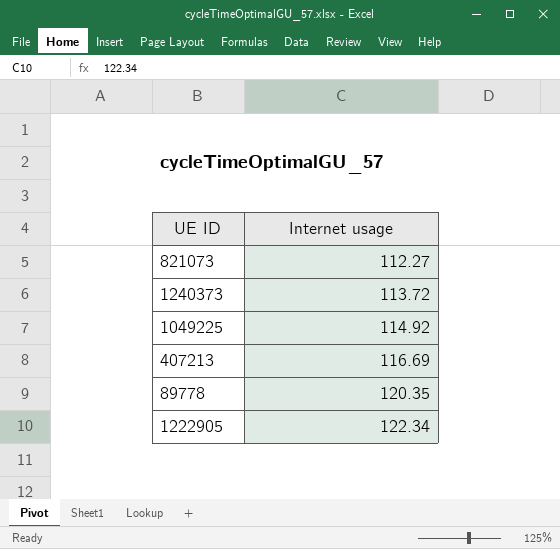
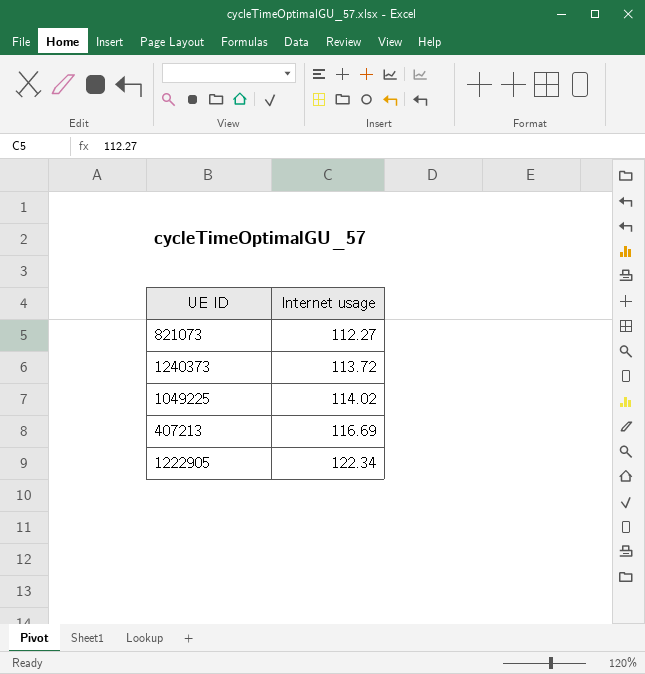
row 89778: 120.35 -> none
1049225 | Internet usage: 114.92 -> 114.02

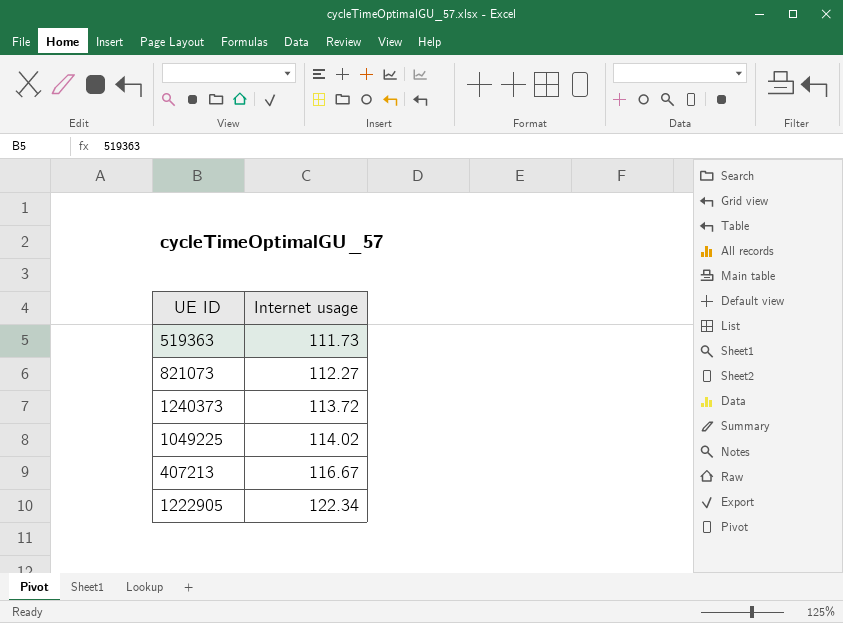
row 519363: none -> 111.73
407213 | Internet usage: 116.69 -> 116.67

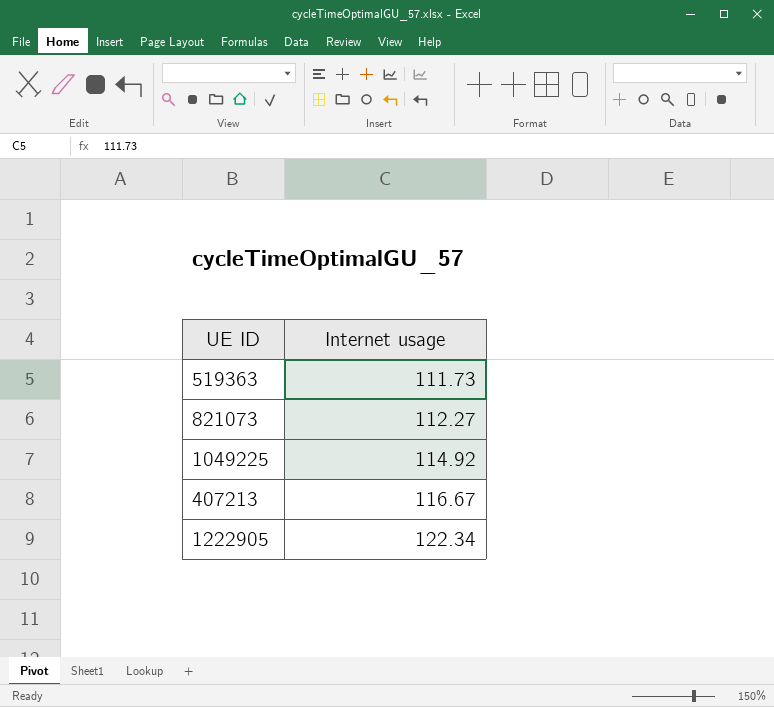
row 1240373: 113.72 -> none
1049225 | Internet usage: 114.02 -> 114.92

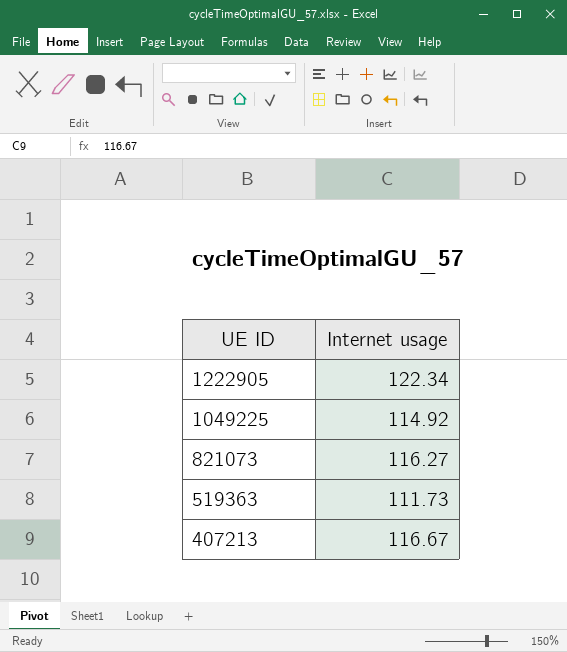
row order: Internet usage ascending -> UE ID descending
821073 | Internet usage: 112.27 -> 116.27

